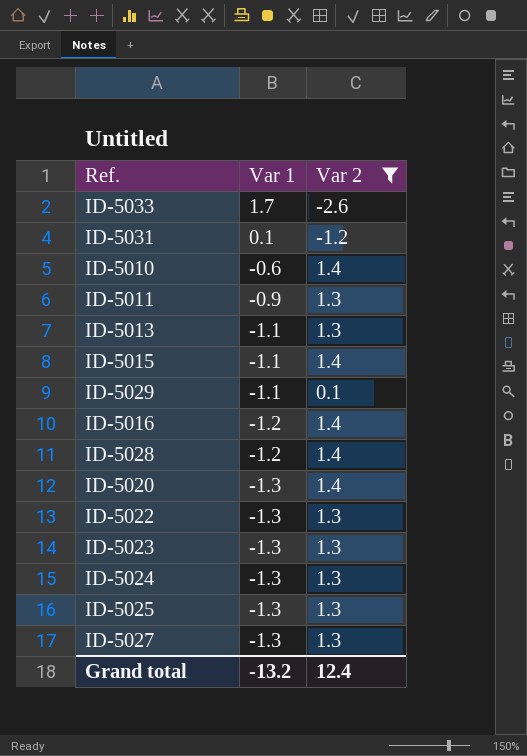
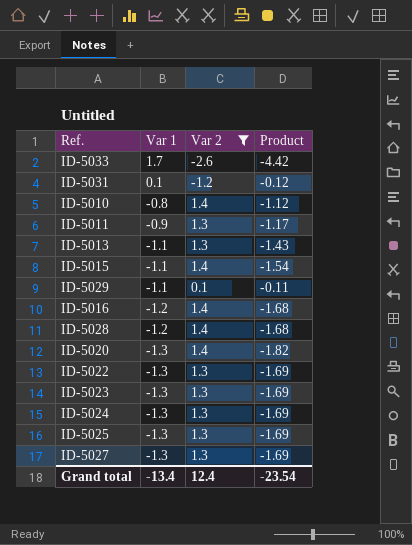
column Product | formula: none -> [Var 1] * [Var 2]
ID-5010 | Var 1: -0.6 -> -0.8
Grand total | Var 1: -13.2 -> -13.4

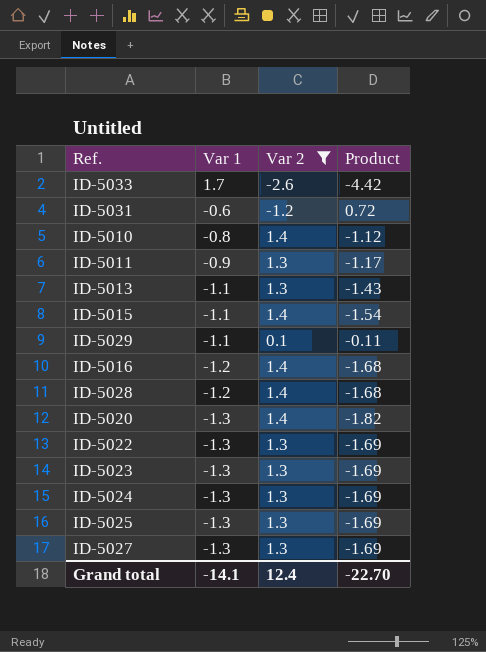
ID-5031 | Var 1: 0.1 -> -0.6
ID-5031 | Product: -0.12 -> 0.72
Grand total | Var 1: -13.4 -> -14.1
Grand total | Product: -23.54 -> -22.70

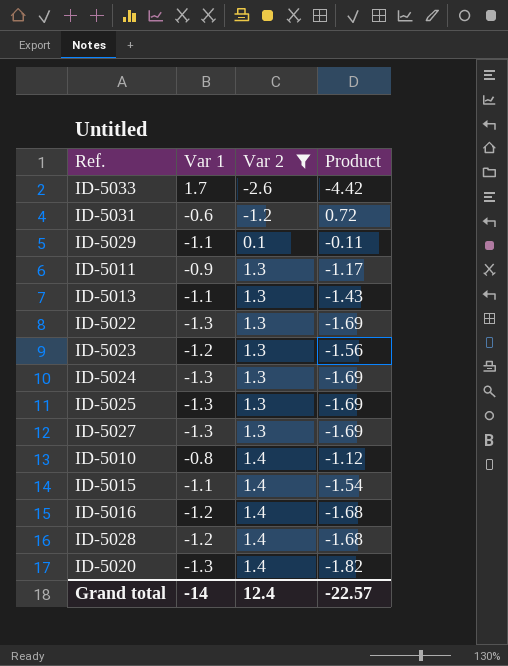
row order: Var 1 descending -> Var 2 ascending
ID-5023 | Var 1: -1.3 -> -1.2
ID-5023 | Product: -1.69 -> -1.56
Grand total | Var 1: -14.1 -> -14
Grand total | Product: -22.70 -> -22.57

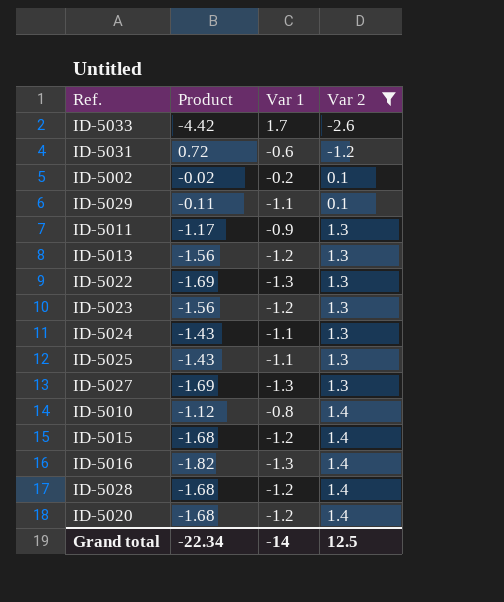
column Product | position: 4 -> 2
row ID-5002: none -> -0.02 | -0.2 | 0.1
ID-5013 | Product: -1.43 -> -1.56
ID-5013 | Var 1: -1.1 -> -1.2
ID-5024 | Product: -1.69 -> -1.43
ID-5024 | Var 1: -1.3 -> -1.1
ID-5025 | Product: -1.69 -> -1.43
ID-5025 | Var 1: -1.3 -> -1.1
ID-5015 | Product: -1.54 -> -1.68
ID-5015 | Var 1: -1.1 -> -1.2
ID-5016 | Product: -1.68 -> -1.82
ID-5016 | Var 1: -1.2 -> -1.3
ID-5020 | Product: -1.82 -> -1.68
ID-5020 | Var 1: -1.3 -> -1.2
Grand total | Product: -22.57 -> -22.34
Grand total | Var 2: 12.4 -> 12.5

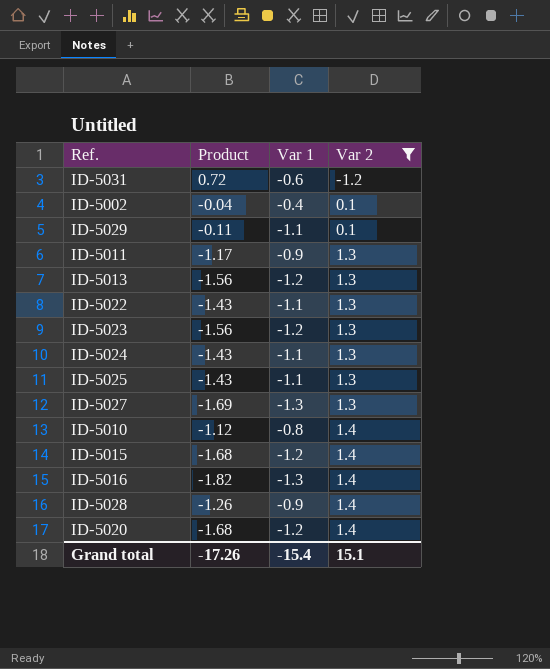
row ID-5033: -4.42 | 1.7 | -2.6 -> none
ID-5002 | Product: -0.02 -> -0.04
ID-5002 | Var 1: -0.2 -> -0.4
ID-5022 | Product: -1.69 -> -1.43
ID-5022 | Var 1: -1.3 -> -1.1
ID-5028 | Product: -1.68 -> -1.26
ID-5028 | Var 1: -1.2 -> -0.9
Grand total | Product: -22.34 -> -17.26
Grand total | Var 1: -14 -> -15.4
Grand total | Var 2: 12.5 -> 15.1

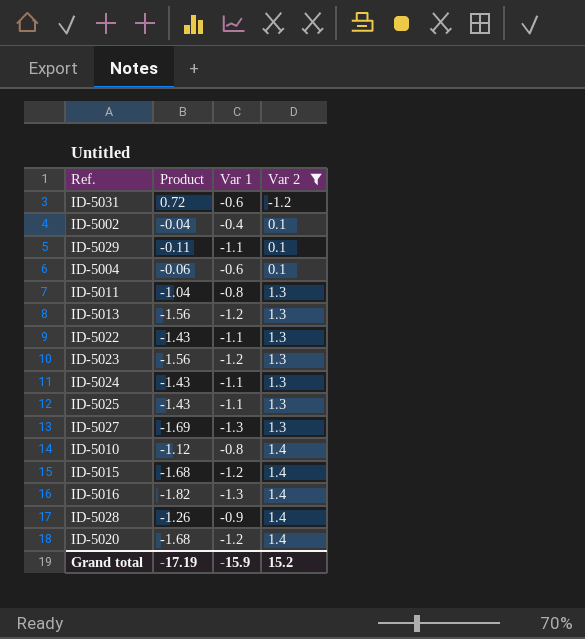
row ID-5004: none -> -0.06 | -0.6 | 0.1
ID-5011 | Product: -1.17 -> -1.04
ID-5011 | Var 1: -0.9 -> -0.8
Grand total | Product: -17.26 -> -17.19
Grand total | Var 1: -15.4 -> -15.9
Grand total | Var 2: 15.1 -> 15.2

